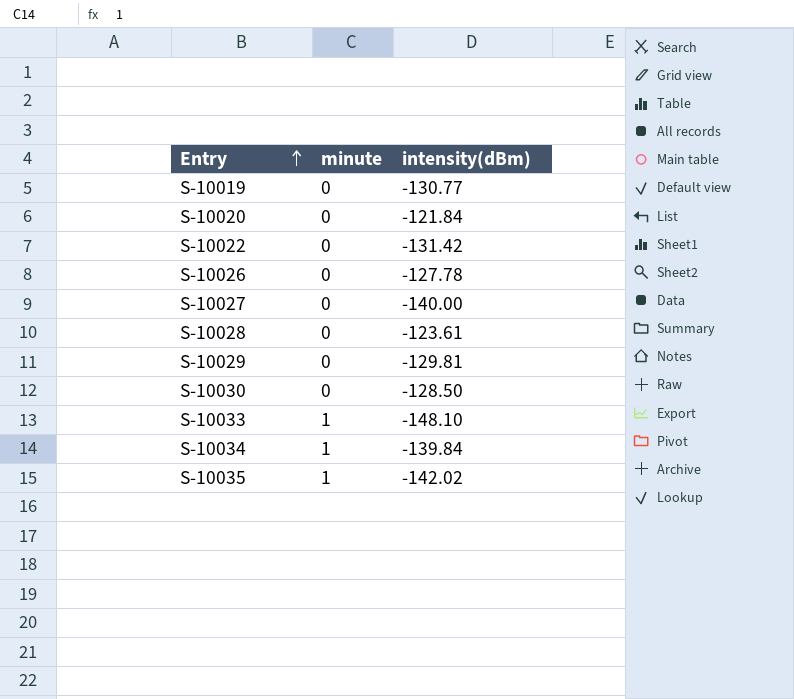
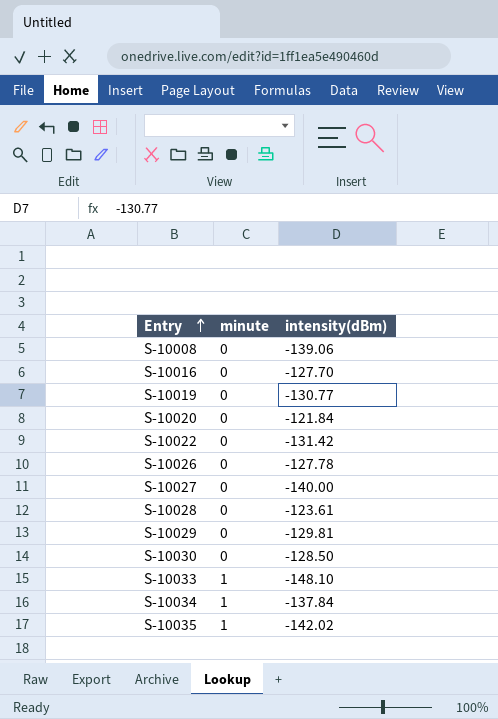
row S-10008: none -> 0 | -139.06
row S-10016: none -> 0 | -127.70
S-10034 | intensity(dBm): -139.84 -> -137.84

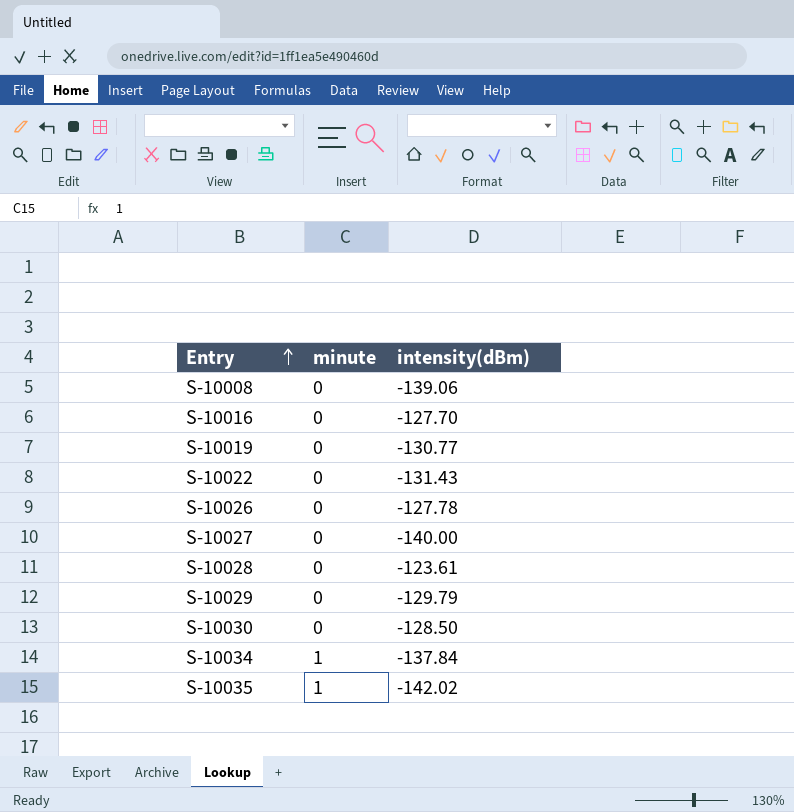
row S-10020: 0 | -121.84 -> none
row S-10033: 1 | -148.10 -> none
S-10022 | intensity(dBm): -131.42 -> -131.43
S-10029 | intensity(dBm): -129.81 -> -129.79

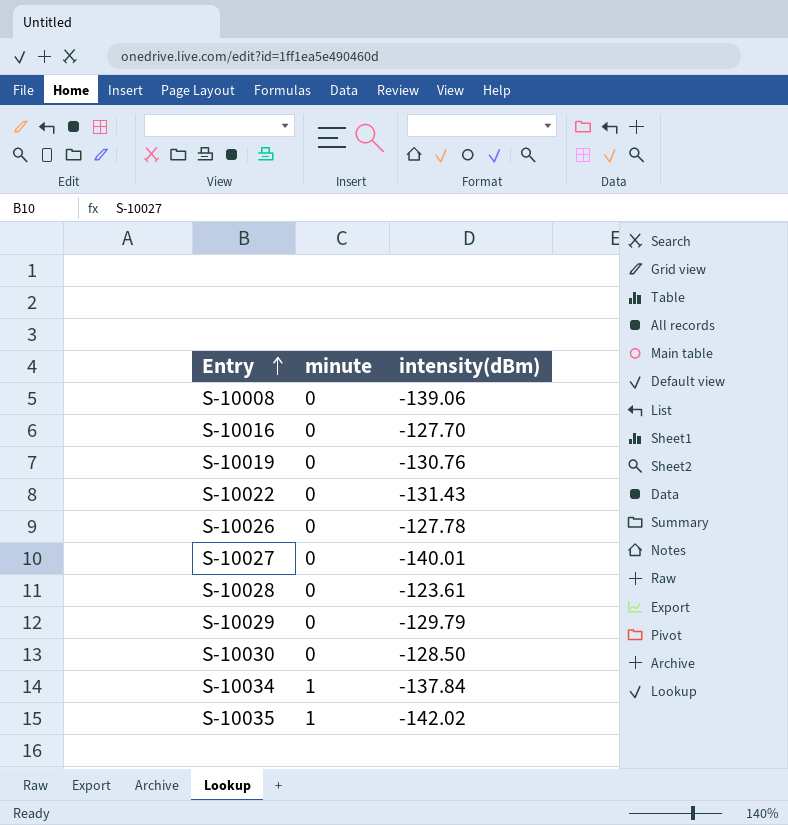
S-10019 | intensity(dBm): -130.77 -> -130.76
S-10027 | intensity(dBm): -140.00 -> -140.01

